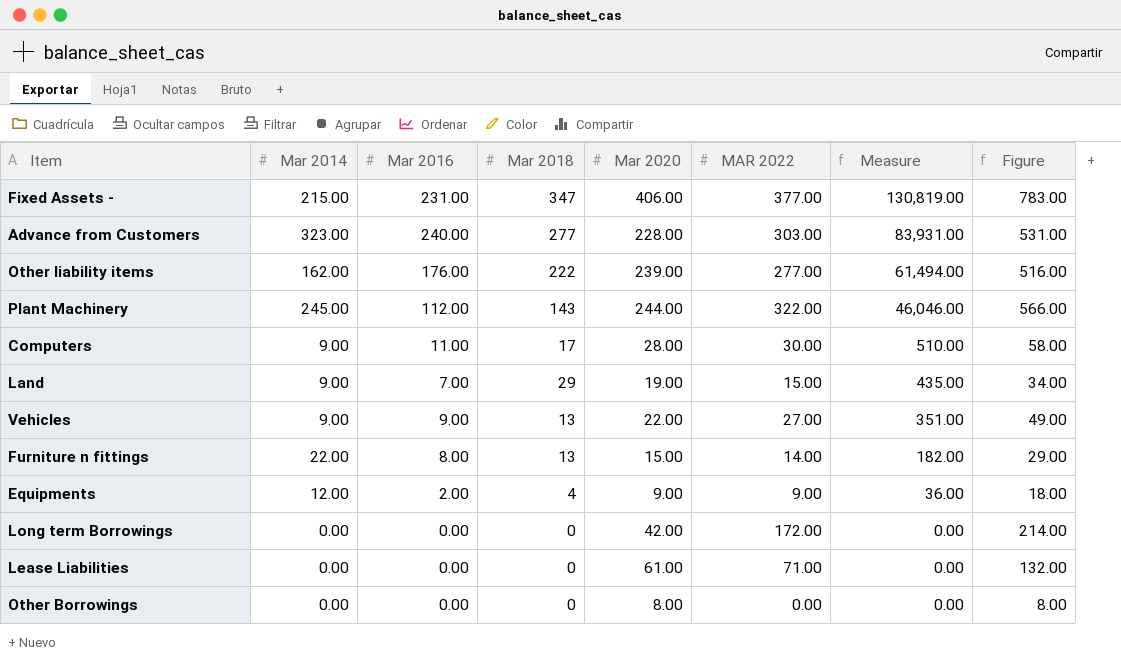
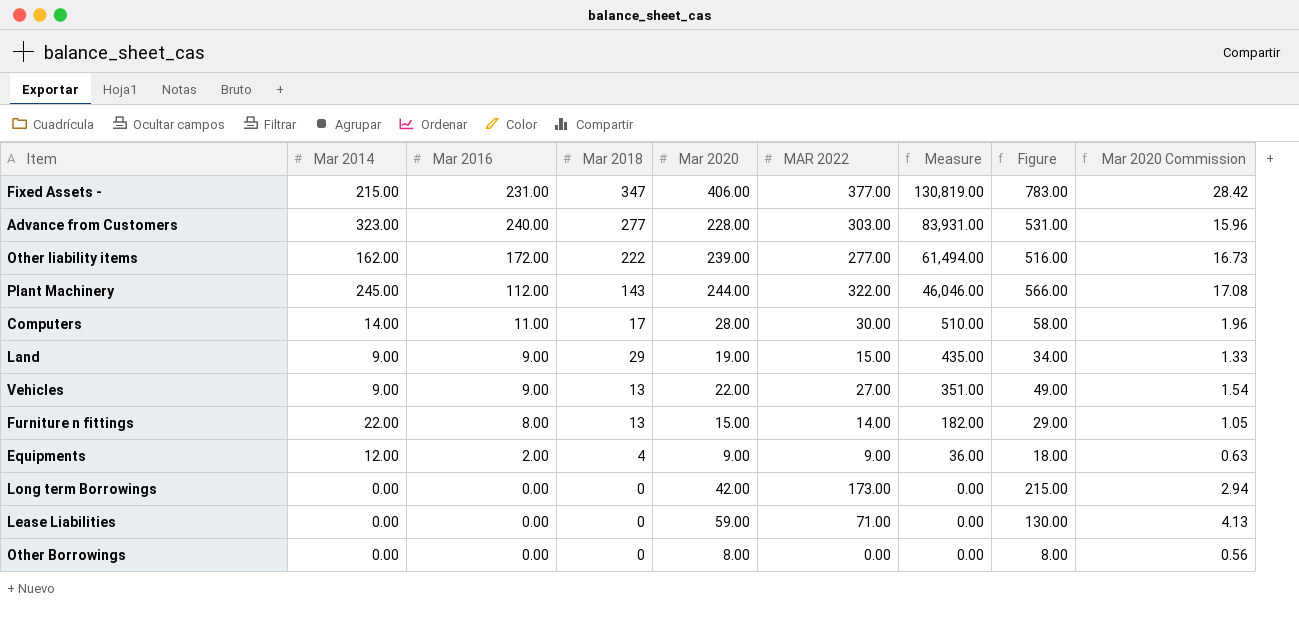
column Mar 2020 Commission | formula: none -> [Mar 2020] * 0.07
Other liability items | Mar 2016: 176.00 -> 172.00
Computers | Mar 2014: 9.00 -> 14.00
Land | Mar 2016: 7.00 -> 9.00
Long term Borrowings | MAR 2022: 172.00 -> 173.00
Long term Borrowings | Figure: 214.00 -> 215.00
Lease Liabilities | Mar 2020: 61.00 -> 59.00
Lease Liabilities | Figure: 132.00 -> 130.00

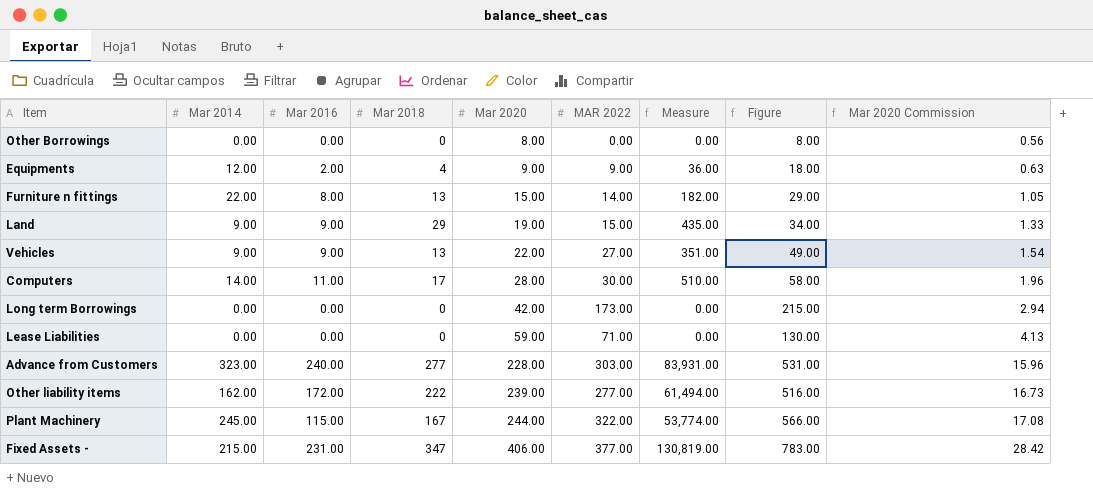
row order: Measure descending -> Mar 2020 ascending
Plant Machinery | Mar 2016: 112.00 -> 115.00
Plant Machinery | Mar 2018: 143 -> 167
Plant Machinery | Measure: 46,046.00 -> 53,774.00

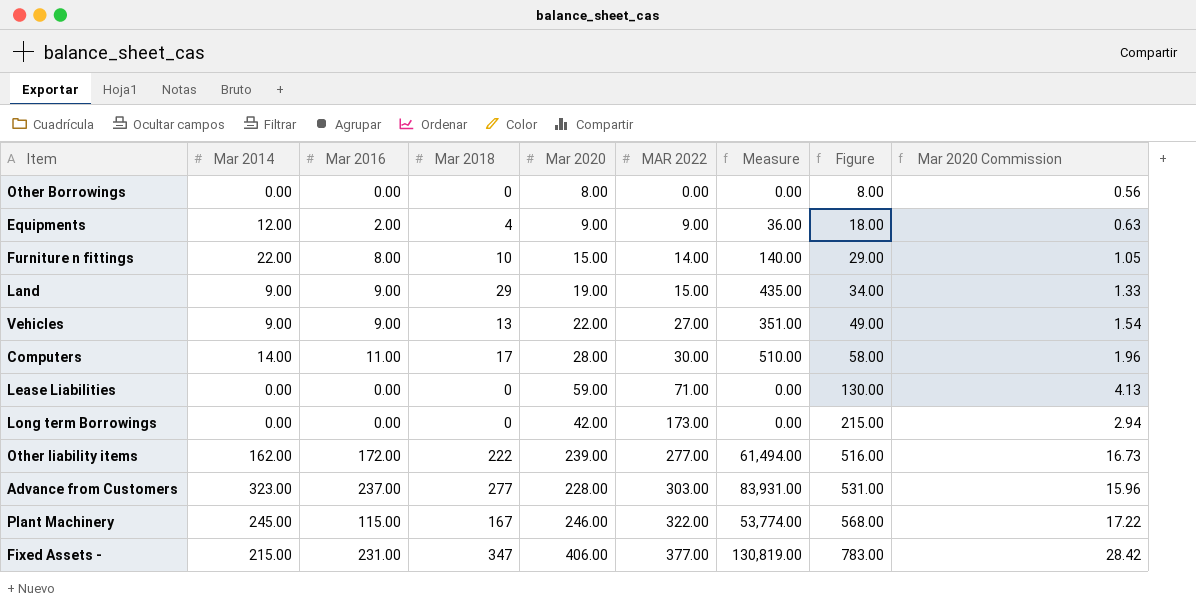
row order: Mar 2020 ascending -> MAR 2022 ascending
Furniture n fittings | Mar 2018: 13 -> 10
Furniture n fittings | Measure: 182.00 -> 140.00
Advance from Customers | Mar 2016: 240.00 -> 237.00
Plant Machinery | Mar 2020: 244.00 -> 246.00
Plant Machinery | Figure: 566.00 -> 568.00
Plant Machinery | Mar 2020 Commission: 17.08 -> 17.22

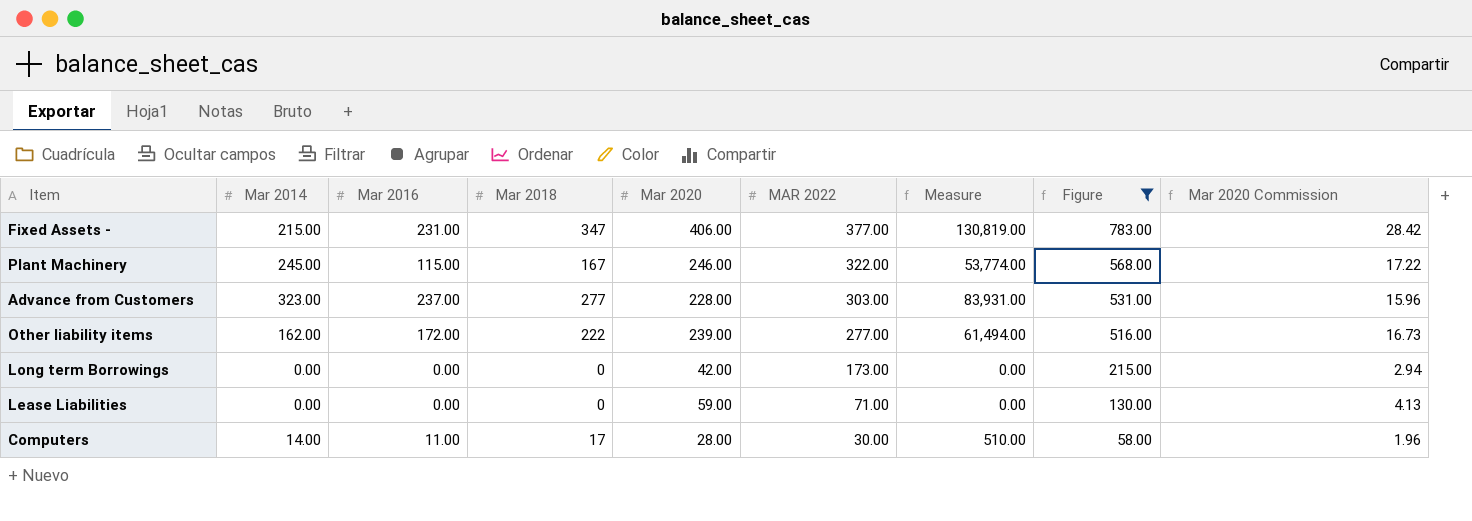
filter: none -> Figure >= 58.00
row order: MAR 2022 ascending -> MAR 2022 descending

